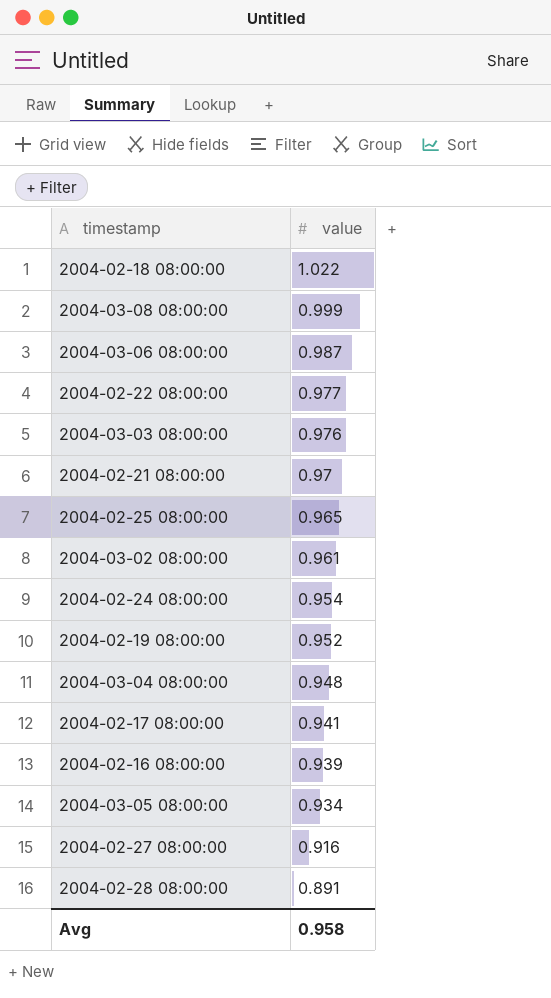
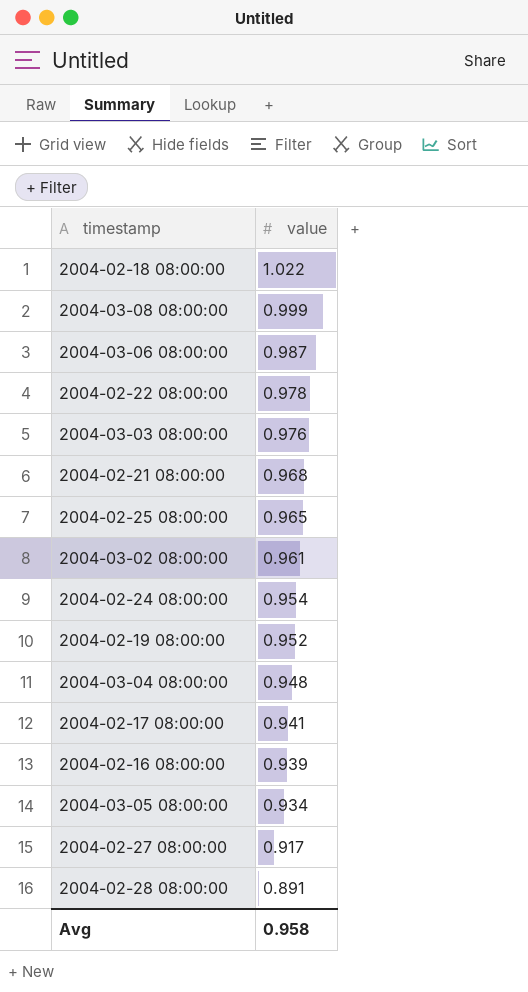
2004-02-22 08:00:00 | value: 0.977 -> 0.978
2004-02-21 08:00:00 | value: 0.97 -> 0.968
2004-02-27 08:00:00 | value: 0.916 -> 0.917

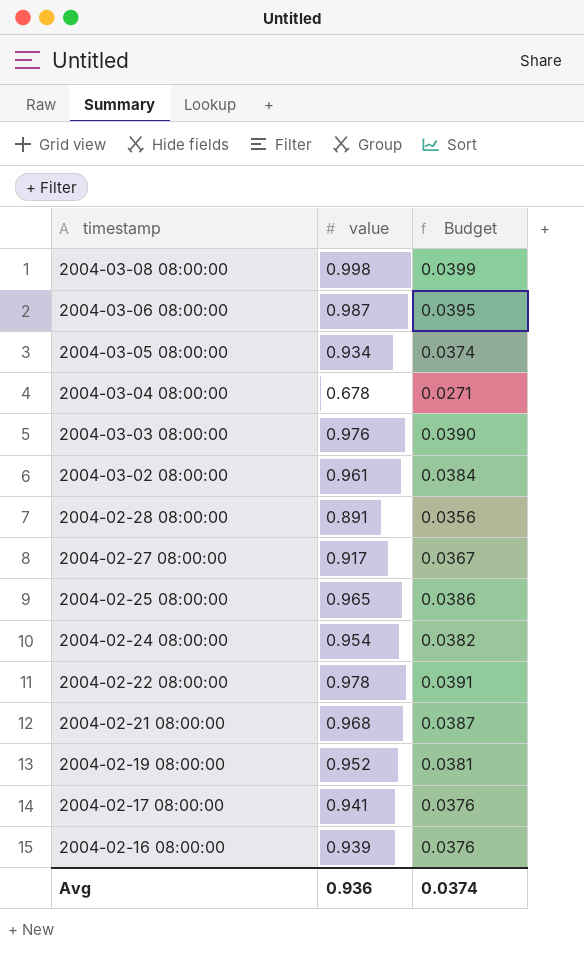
row order: value descending -> timestamp descending
column Budget | formula: none -> [value] * 0.04
row 2004-02-18 08:00:00: 1.022 -> none
2004-03-08 08:00:00 | value: 0.999 -> 0.998
2004-03-04 08:00:00 | value: 0.948 -> 0.678
Avg | value: 0.958 -> 0.936

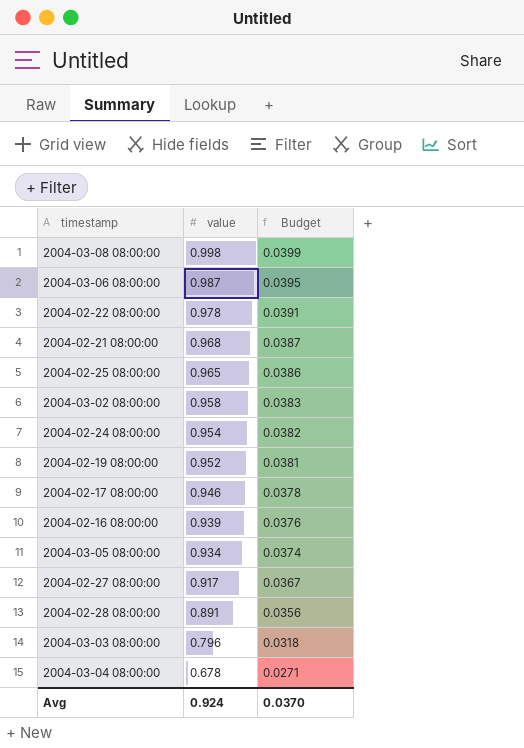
row order: timestamp descending -> value descending
2004-03-02 08:00:00 | value: 0.961 -> 0.958
2004-03-02 08:00:00 | Budget: 0.0384 -> 0.0383
2004-02-17 08:00:00 | value: 0.941 -> 0.946
2004-02-17 08:00:00 | Budget: 0.0376 -> 0.0378
2004-03-03 08:00:00 | value: 0.976 -> 0.796
2004-03-03 08:00:00 | Budget: 0.0390 -> 0.0318
Avg | value: 0.936 -> 0.924
Avg | Budget: 0.0374 -> 0.0370

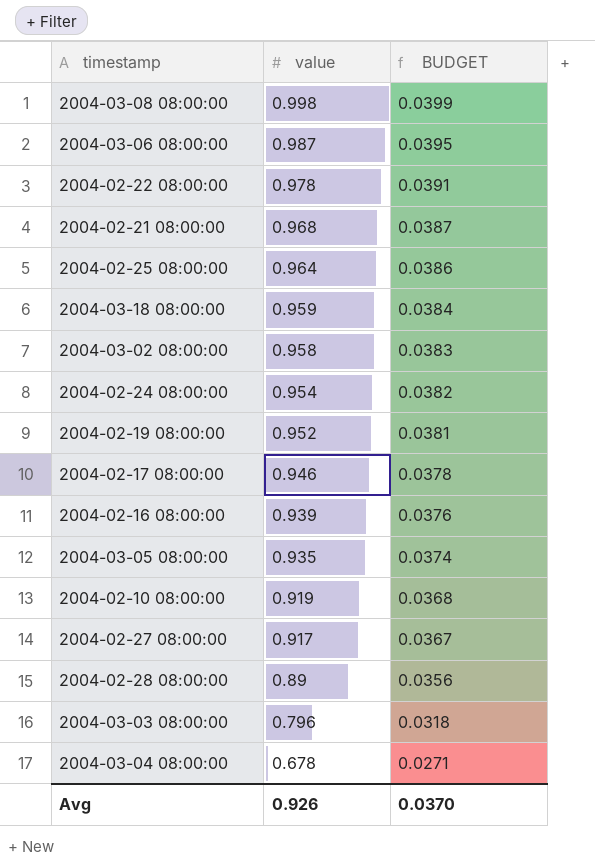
column name: Budget -> BUDGET
2004-02-25 08:00:00 | value: 0.965 -> 0.964
row 2004-03-18 08:00:00: none -> 0.959 | 0.0384
2004-03-05 08:00:00 | value: 0.934 -> 0.935
row 2004-02-10 08:00:00: none -> 0.919 | 0.0368
2004-02-28 08:00:00 | value: 0.891 -> 0.89
Avg | value: 0.924 -> 0.926

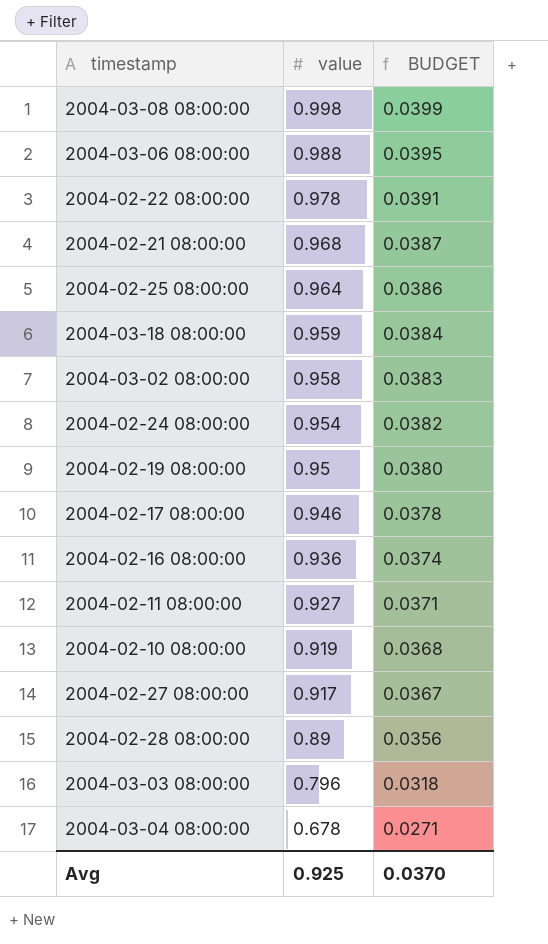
row 2004-03-05 08:00:00: 0.935 | 0.0374 -> none
2004-03-06 08:00:00 | value: 0.987 -> 0.988
2004-02-19 08:00:00 | value: 0.952 -> 0.95
2004-02-19 08:00:00 | BUDGET: 0.0381 -> 0.0380
2004-02-16 08:00:00 | value: 0.939 -> 0.936
2004-02-16 08:00:00 | BUDGET: 0.0376 -> 0.0374
row 2004-02-11 08:00:00: none -> 0.927 | 0.0371
Avg | value: 0.926 -> 0.925

